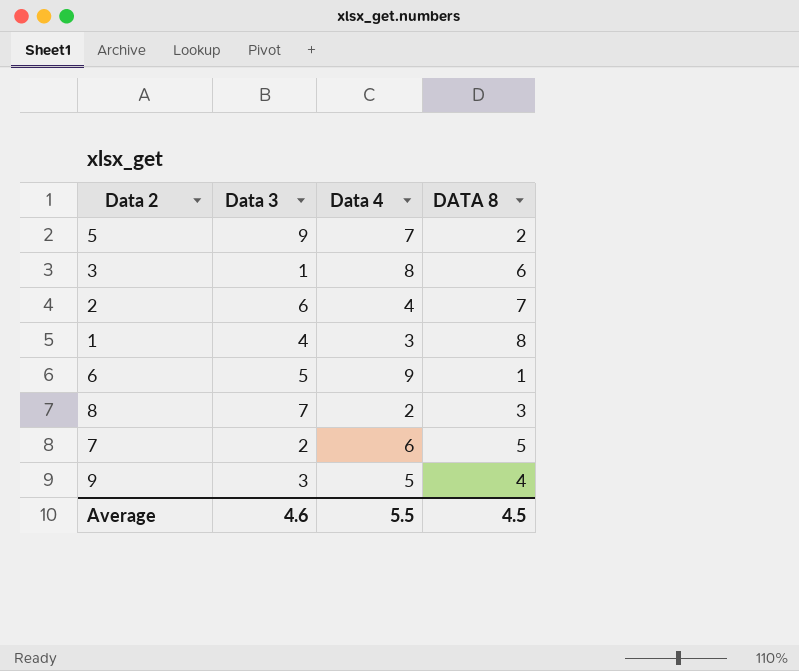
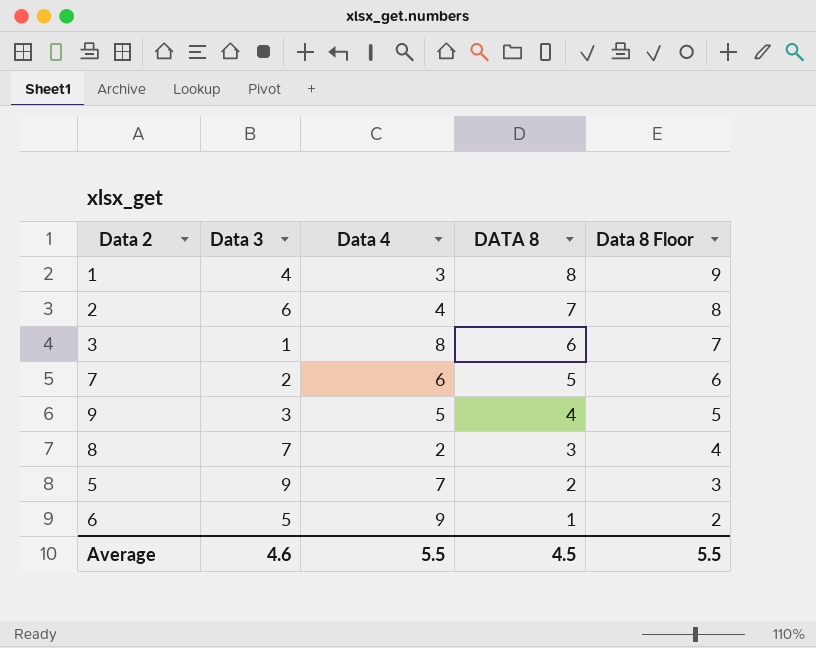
row order: none -> DATA 8 descending
column Data 8 Floor | formula: none -> [DATA 8] + 1

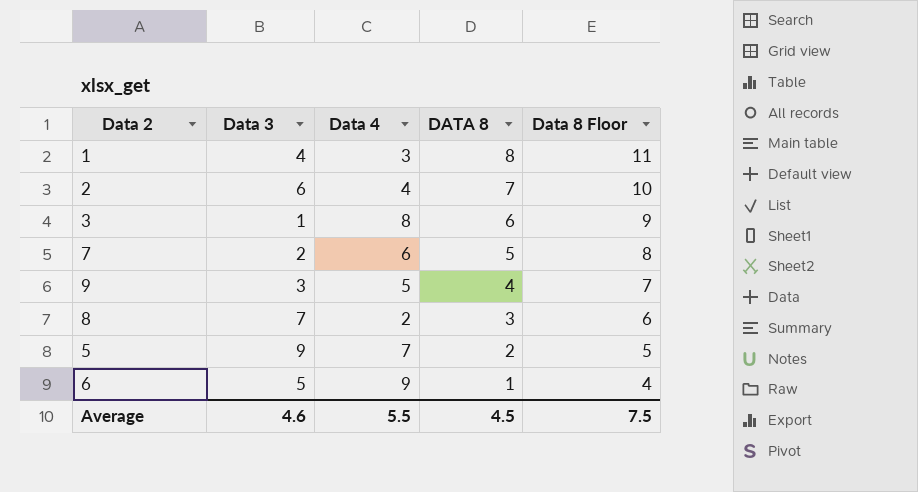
column Data 8 Floor | formula: [DATA 8] + 1 -> [DATA 8] + 3
Average | Data 8 Floor: 5.5 -> 7.5

